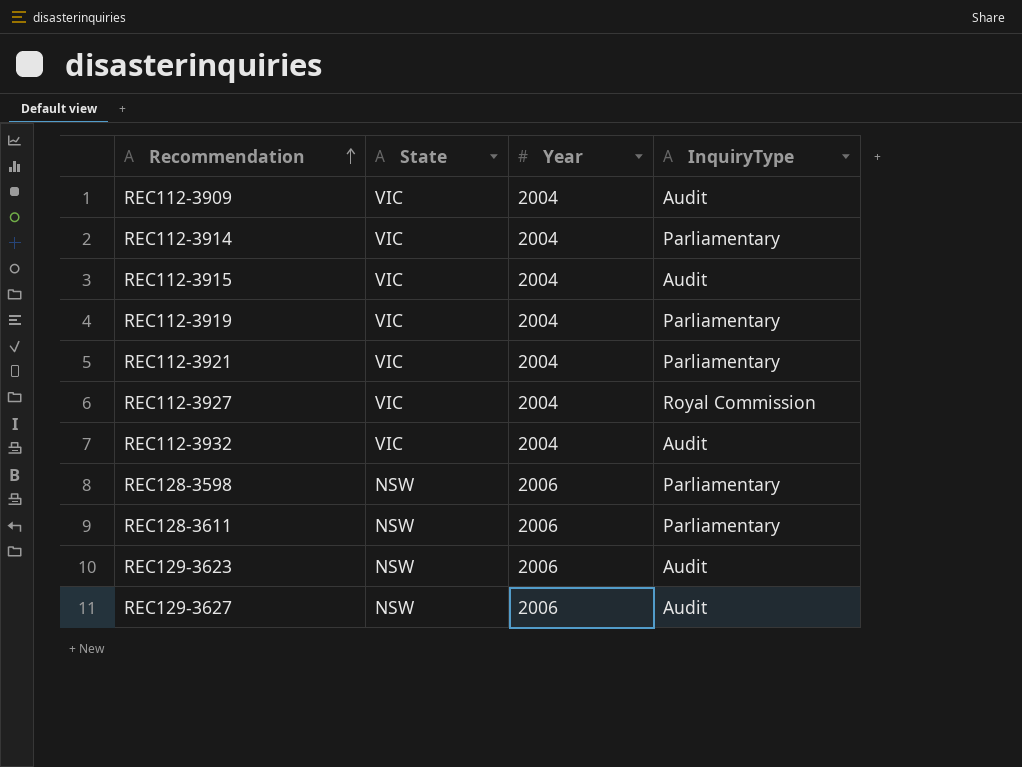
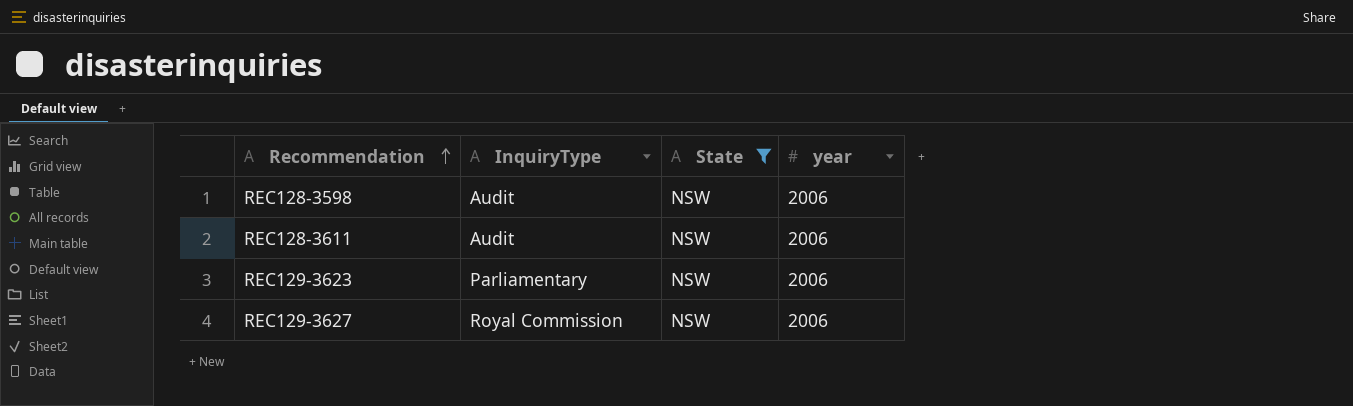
filter: none -> State = NSW
column InquiryType | position: 4 -> 2
column name: Year -> year
REC128-3598 | InquiryType: Parliamentary -> Audit
REC128-3611 | InquiryType: Parliamentary -> Audit
REC129-3623 | InquiryType: Audit -> Parliamentary
REC129-3627 | InquiryType: Audit -> Royal Commission

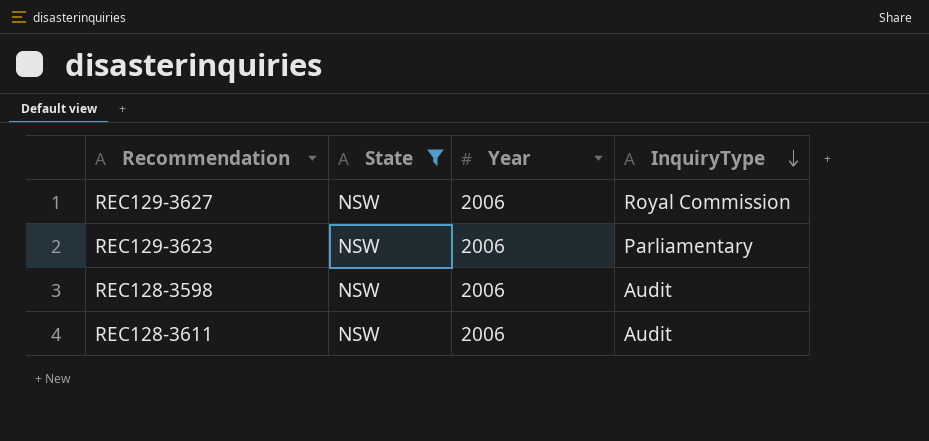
row order: Recommendation ascending -> InquiryType descending
column name: year -> Year
column InquiryType | position: 2 -> 4

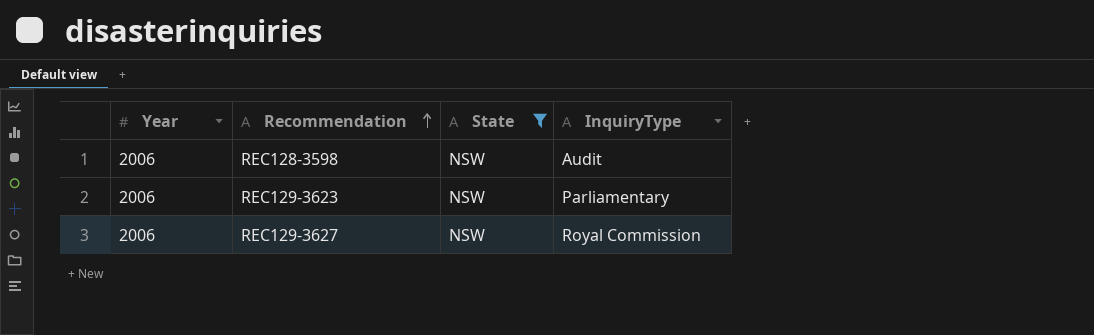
row order: InquiryType descending -> Recommendation ascending
column Year | position: 3 -> 1
row REC128-3611: NSW | 2006 | Audit -> none

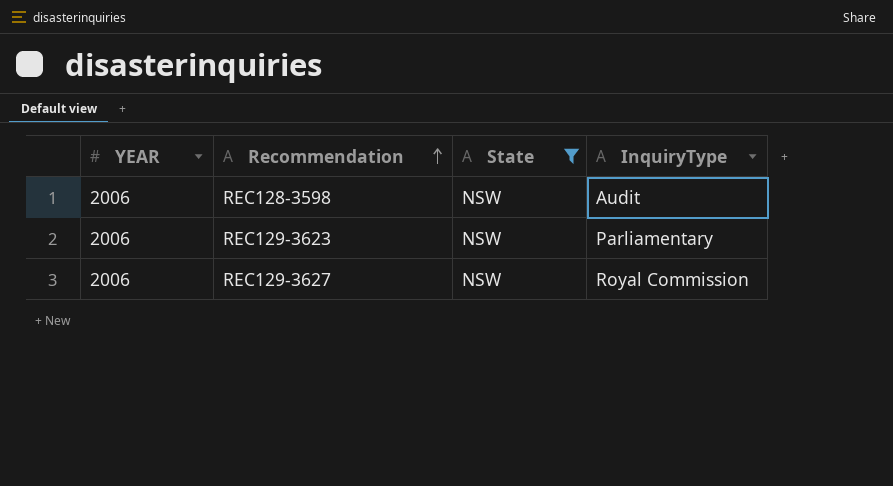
column name: Year -> YEAR

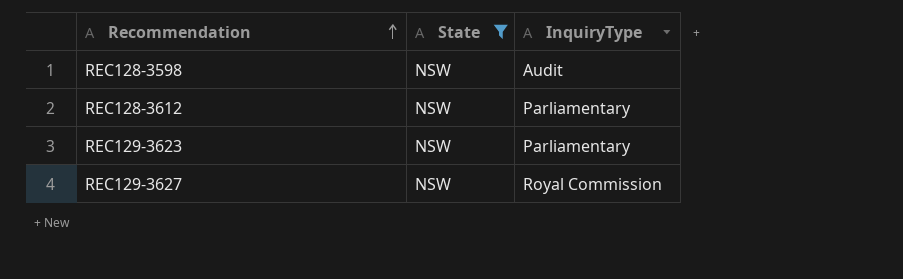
column YEAR | position: 1 -> none
row REC128-3612: none -> NSW | Parliamentary

